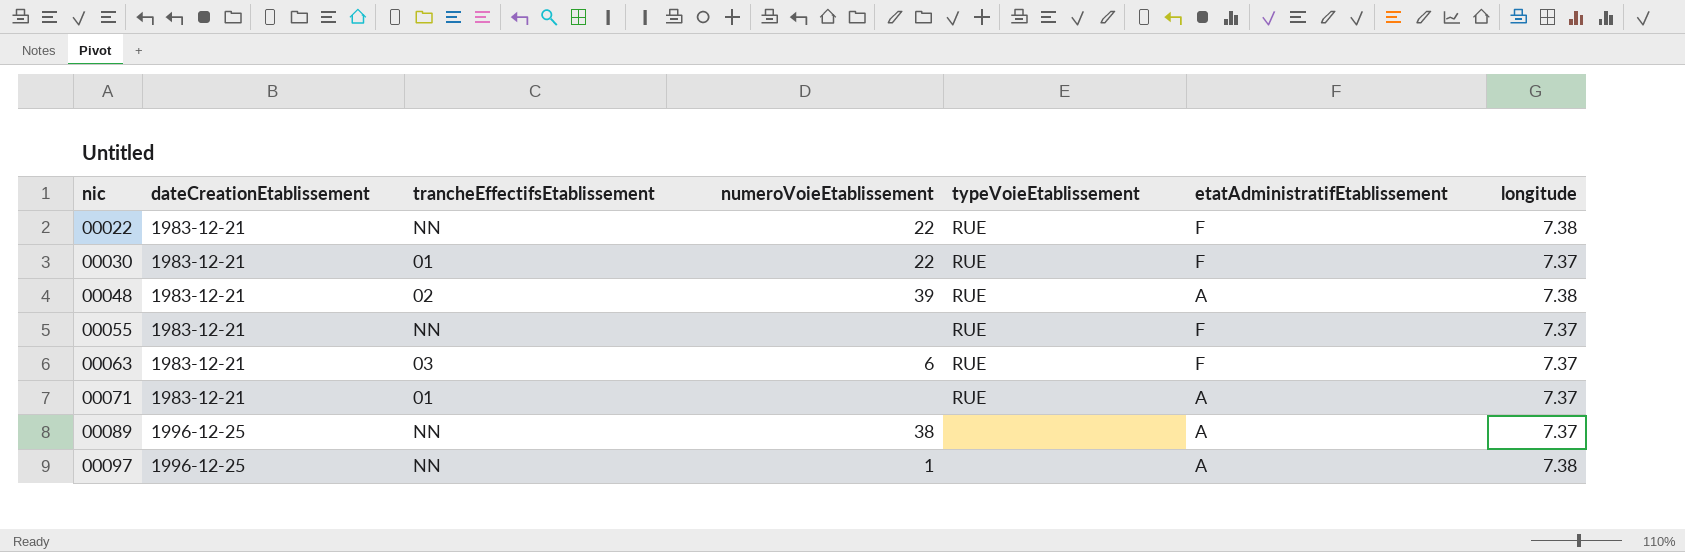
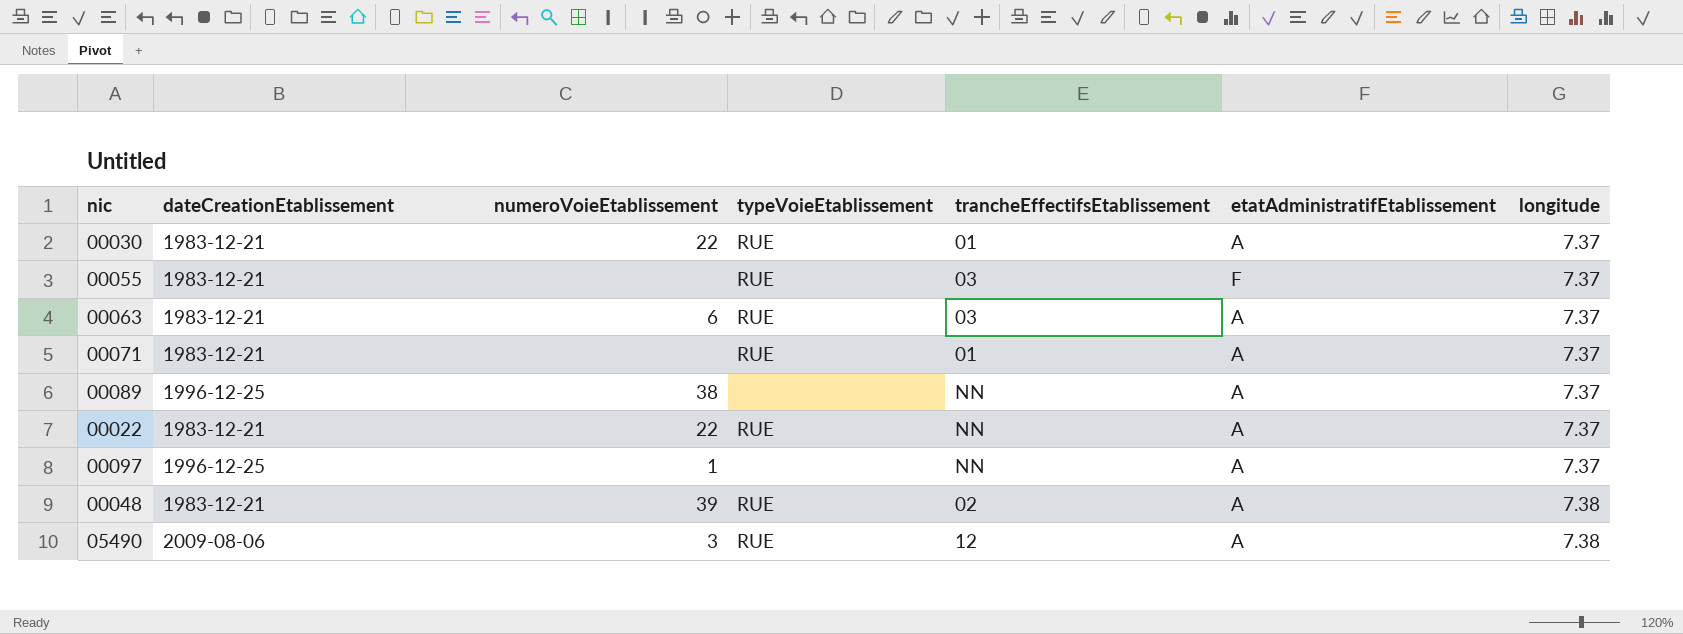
row order: nic ascending -> longitude ascending
column trancheEffectifsEtablissement | position: 3 -> 5
00030 | etatAdministratifEtablissement: F -> A
00055 | trancheEffectifsEtablissement: NN -> 03
00063 | etatAdministratifEtablissement: F -> A
00022 | etatAdministratifEtablissement: F -> A
00022 | longitude: 7.38 -> 7.37
00097 | longitude: 7.38 -> 7.37
row 05490: none -> 2009-08-06 | 3 | RUE | 12 | A | 7.38

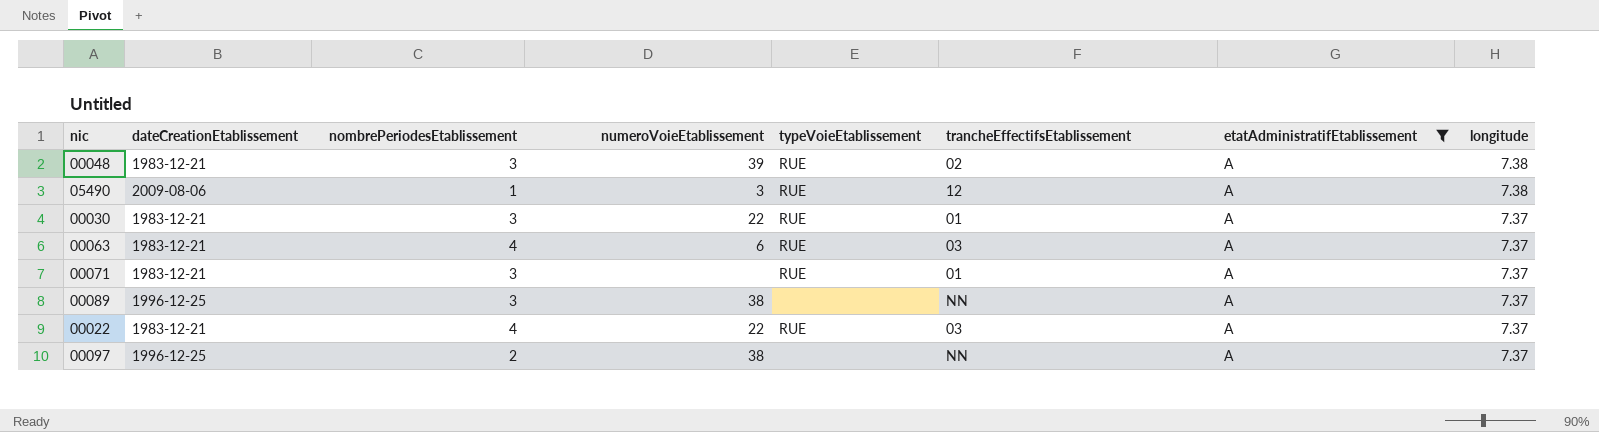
filter: none -> etatAdministratifEtablissement = A
row order: longitude ascending -> longitude descending
column nombrePeriodesEtablissement | position: none -> 3
00022 | trancheEffectifsEtablissement: NN -> 03
00097 | numeroVoieEtablissement: 1 -> 38

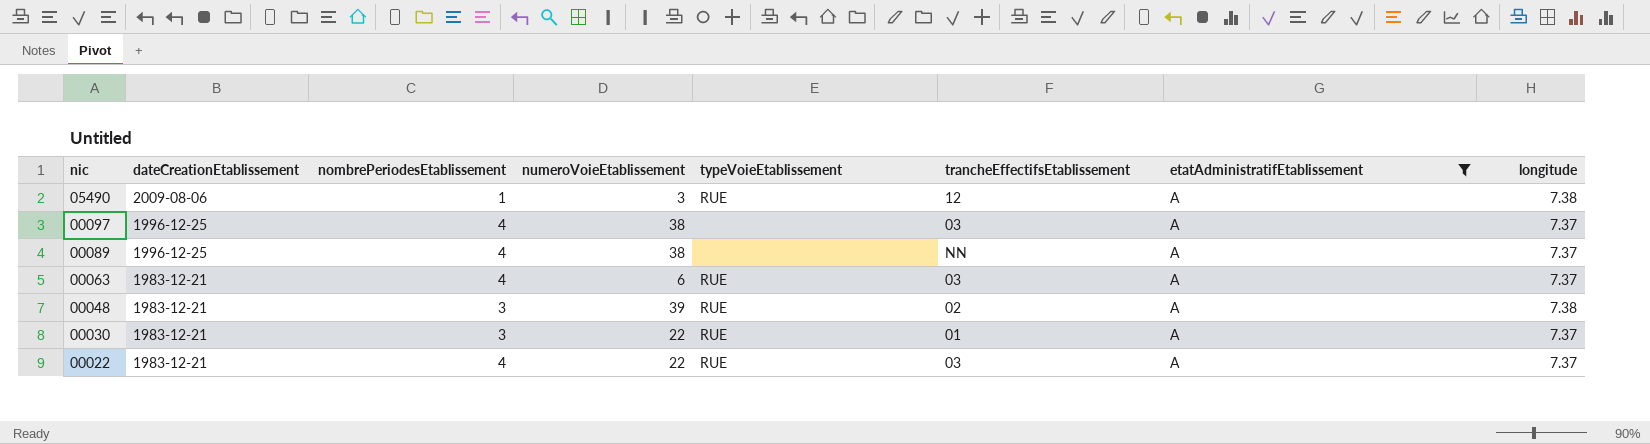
row order: longitude descending -> nic descending
row 00071: 1983-12-21 | 3 | none | RUE | 01 | A | 7.37 -> none
00097 | nombrePeriodesEtablissement: 2 -> 4
00097 | trancheEffectifsEtablissement: NN -> 03
00089 | nombrePeriodesEtablissement: 3 -> 4

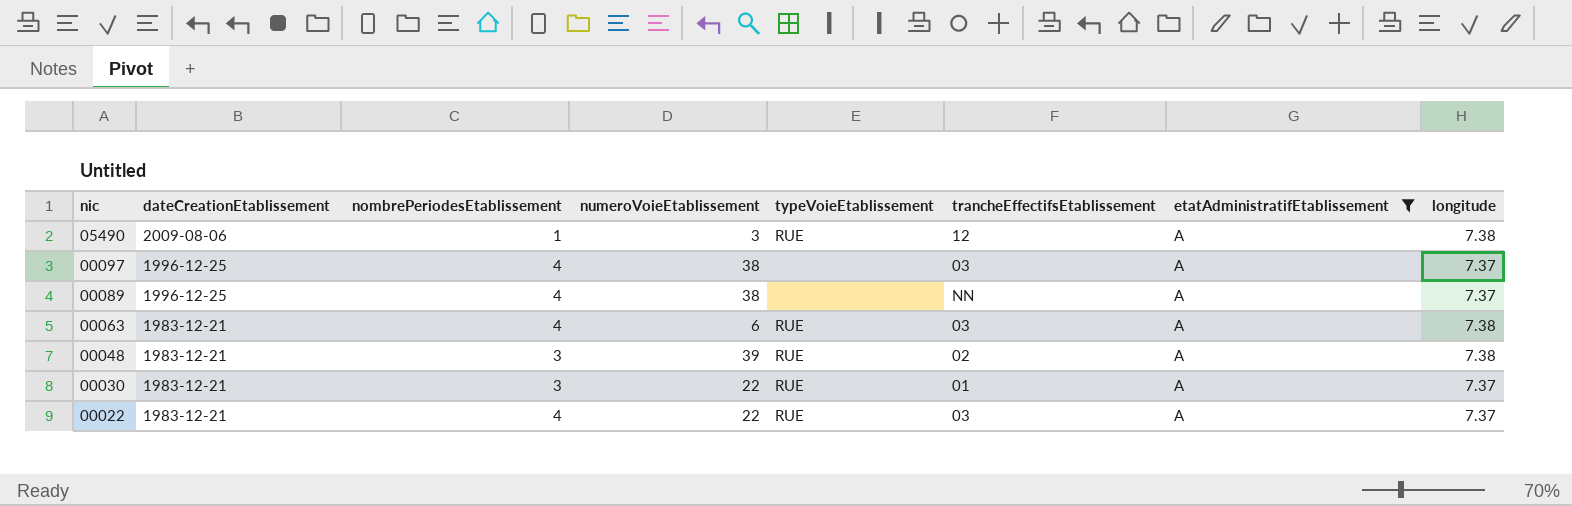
00063 | longitude: 7.37 -> 7.38

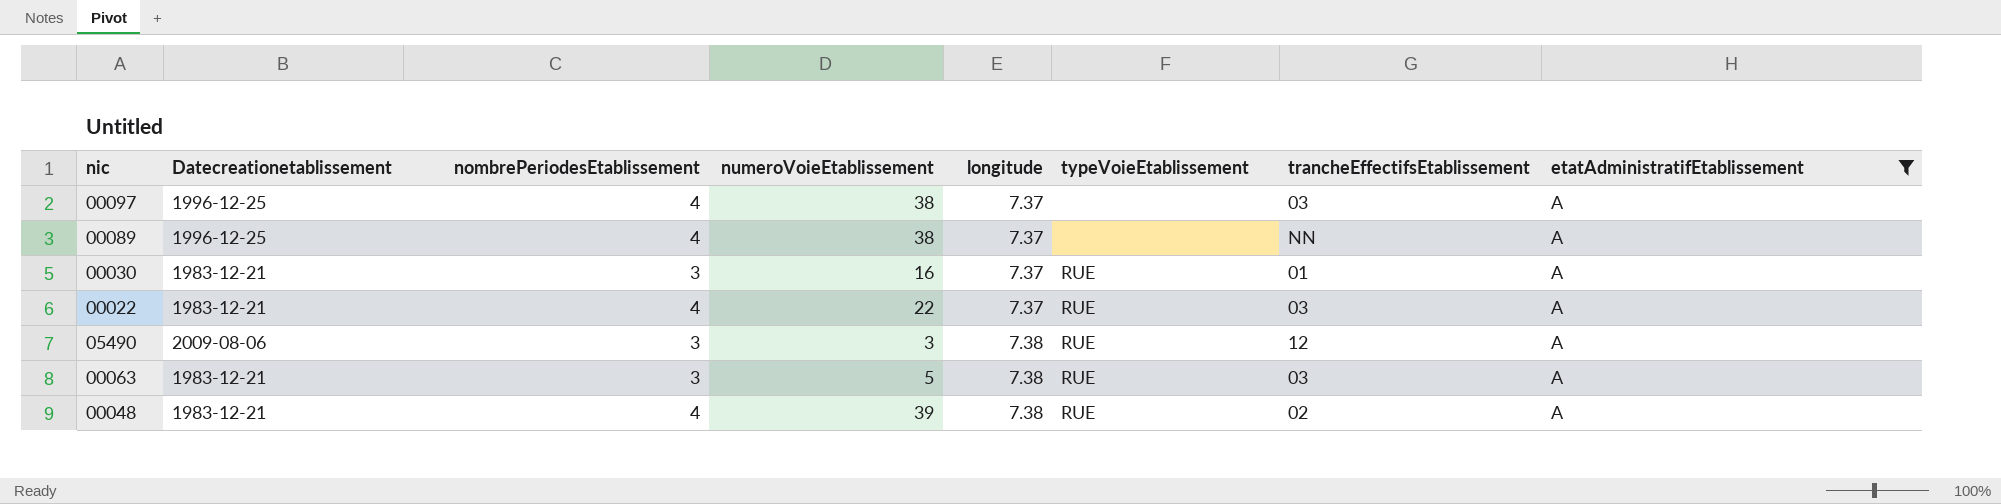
row order: nic descending -> longitude ascending
column name: dateCreationEtablissement -> Datecreationetablissement
column longitude | position: 8 -> 5
00030 | numeroVoieEtablissement: 22 -> 16
05490 | nombrePeriodesEtablissement: 1 -> 3
00063 | nombrePeriodesEtablissement: 4 -> 3
00063 | numeroVoieEtablissement: 6 -> 5
00048 | nombrePeriodesEtablissement: 3 -> 4

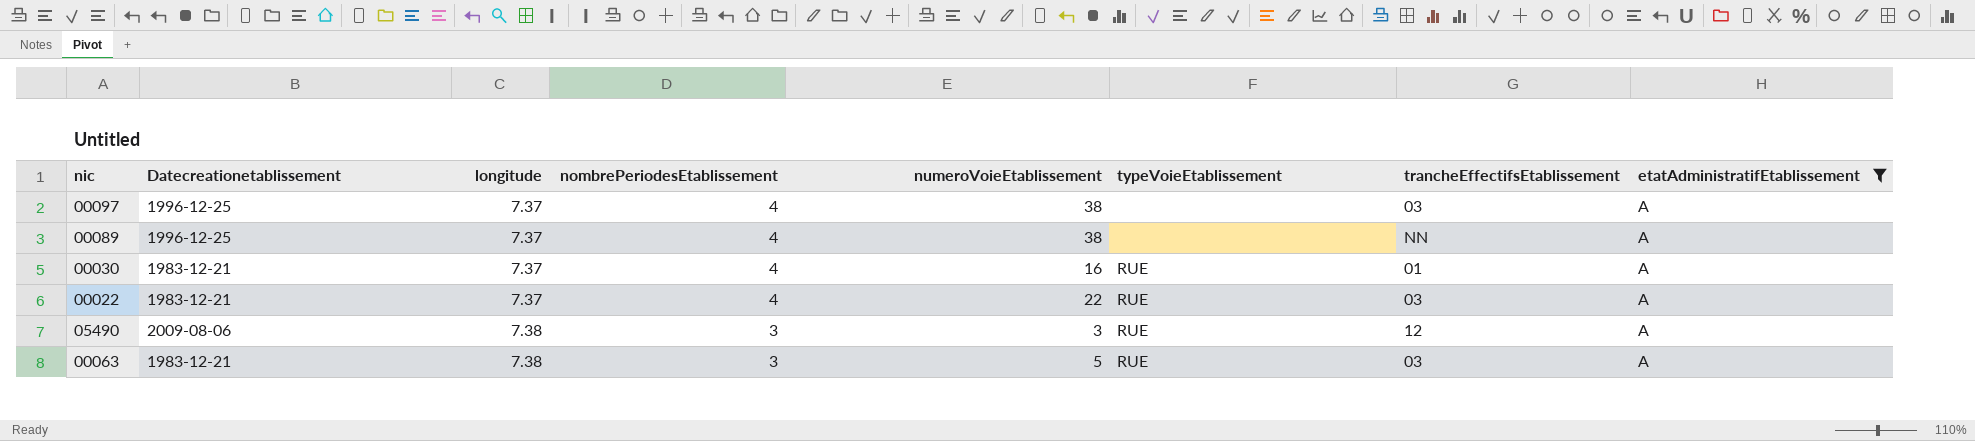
column longitude | position: 5 -> 3
row 00048: 1983-12-21 | 4 | 39 | 7.38 | RUE | 02 | A -> none
00030 | nombrePeriodesEtablissement: 3 -> 4

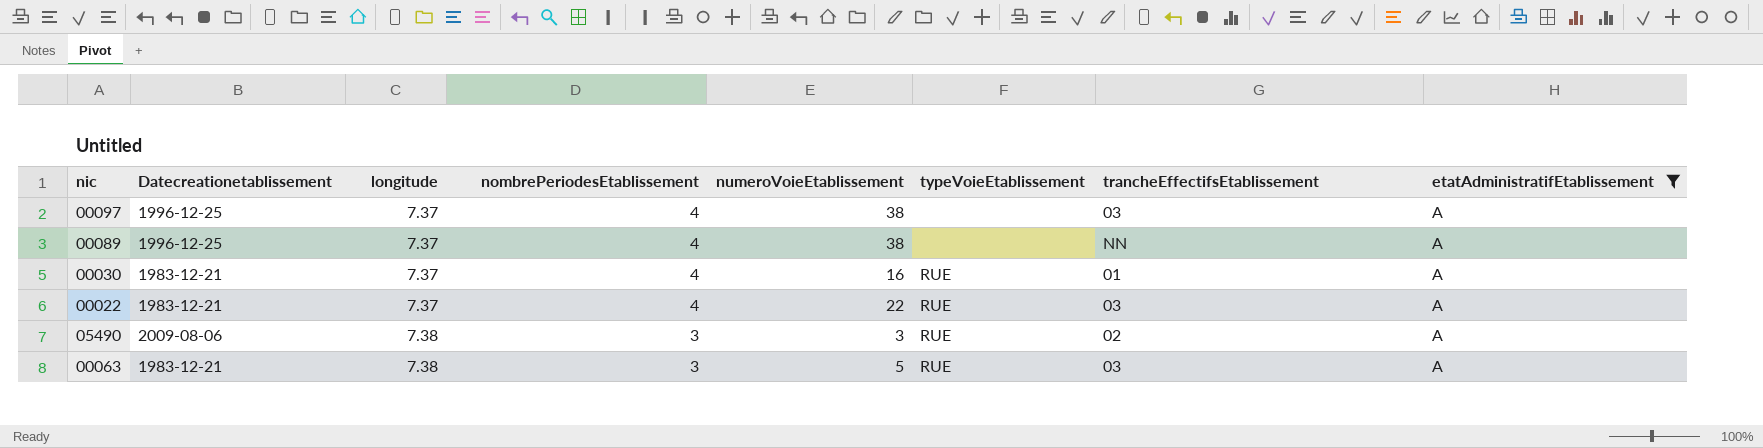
05490 | trancheEffectifsEtablissement: 12 -> 02

